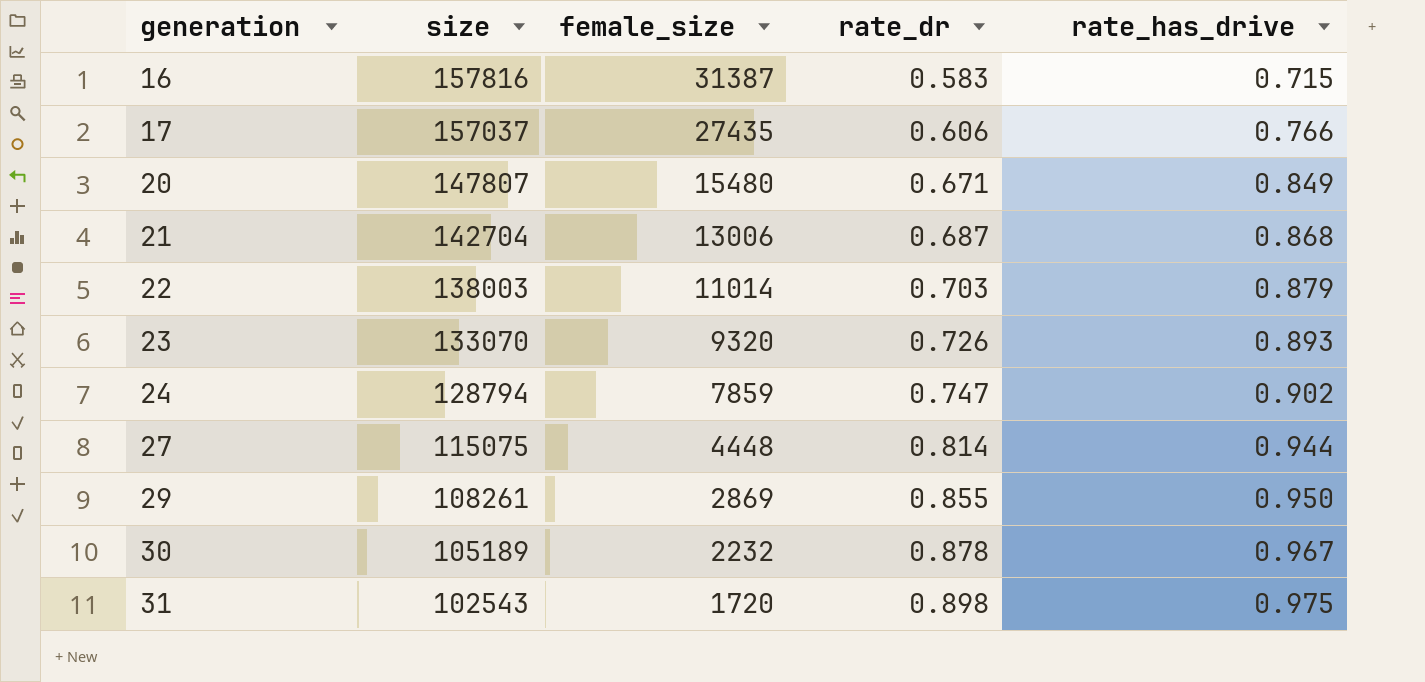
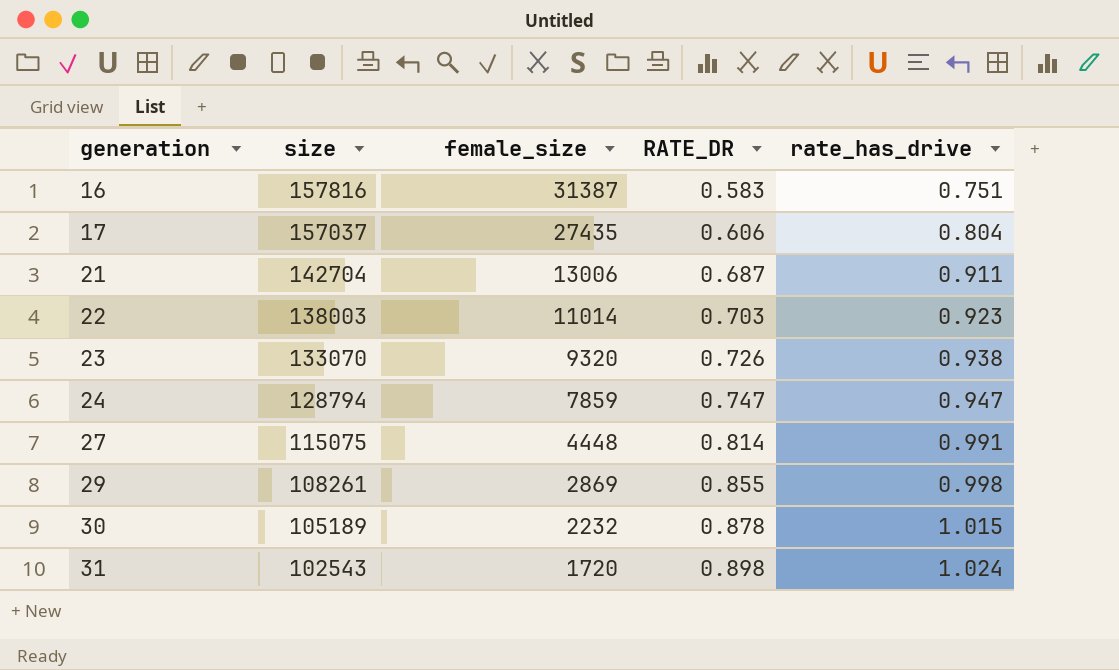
column name: rate_dr -> RATE_DR
row 20: 147807 | 15480 | 0.671 | 0.849 -> none
16 | rate_has_drive: 0.715 -> 0.751
17 | rate_has_drive: 0.766 -> 0.804
21 | rate_has_drive: 0.868 -> 0.911
22 | rate_has_drive: 0.879 -> 0.923
23 | rate_has_drive: 0.893 -> 0.938
24 | rate_has_drive: 0.902 -> 0.947
27 | rate_has_drive: 0.944 -> 0.991
29 | rate_has_drive: 0.950 -> 0.998
30 | rate_has_drive: 0.967 -> 1.015
31 | rate_has_drive: 0.975 -> 1.024

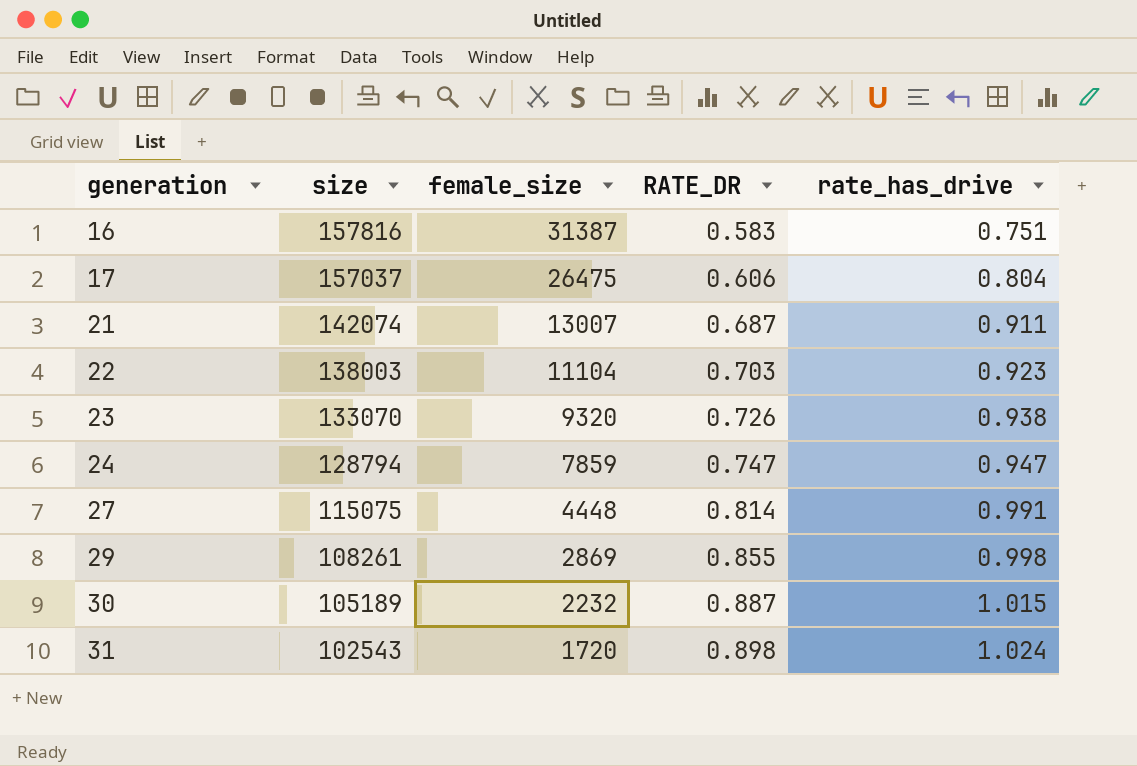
17 | female_size: 27435 -> 26475
21 | size: 142704 -> 142074
21 | female_size: 13006 -> 13007
22 | female_size: 11014 -> 11104
30 | RATE_DR: 0.878 -> 0.887

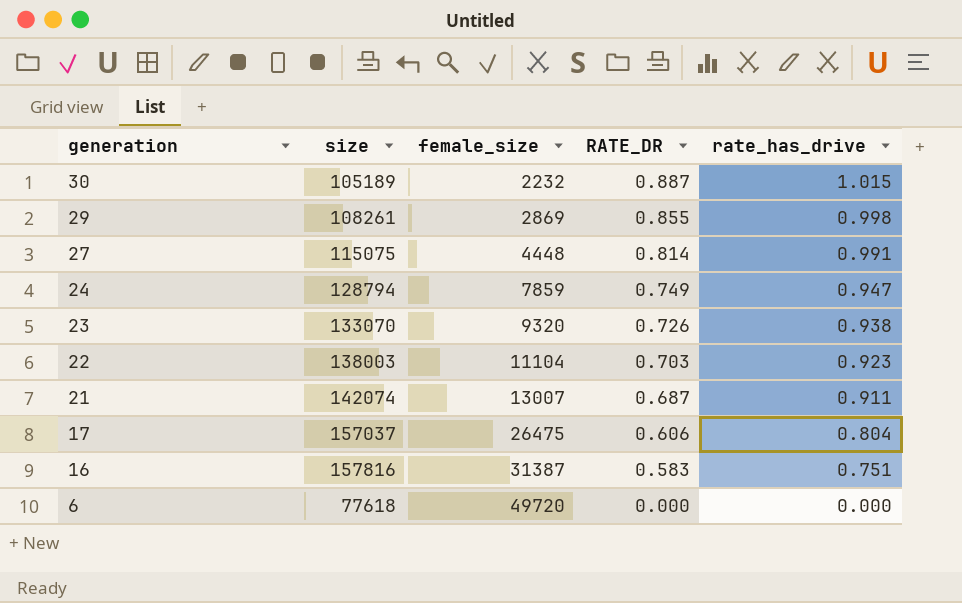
row order: generation ascending -> generation descending
row 31: 102543 | 1720 | 0.898 | 1.024 -> none
24 | RATE_DR: 0.747 -> 0.749
row 6: none -> 77618 | 49720 | 0.000 | 0.000

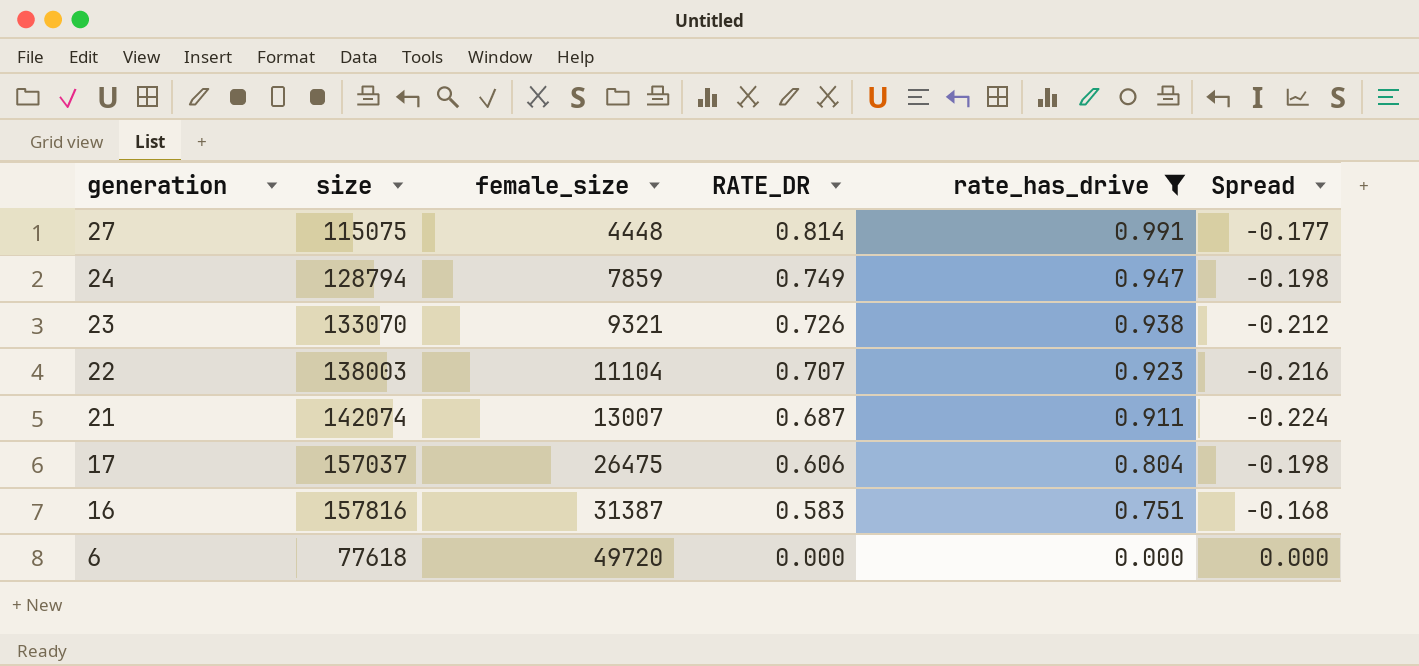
filter: none -> rate_has_drive <= 0.991
column Spread | formula: none -> [RATE_DR] - [rate_has_drive]
23 | female_size: 9320 -> 9321
22 | RATE_DR: 0.703 -> 0.707

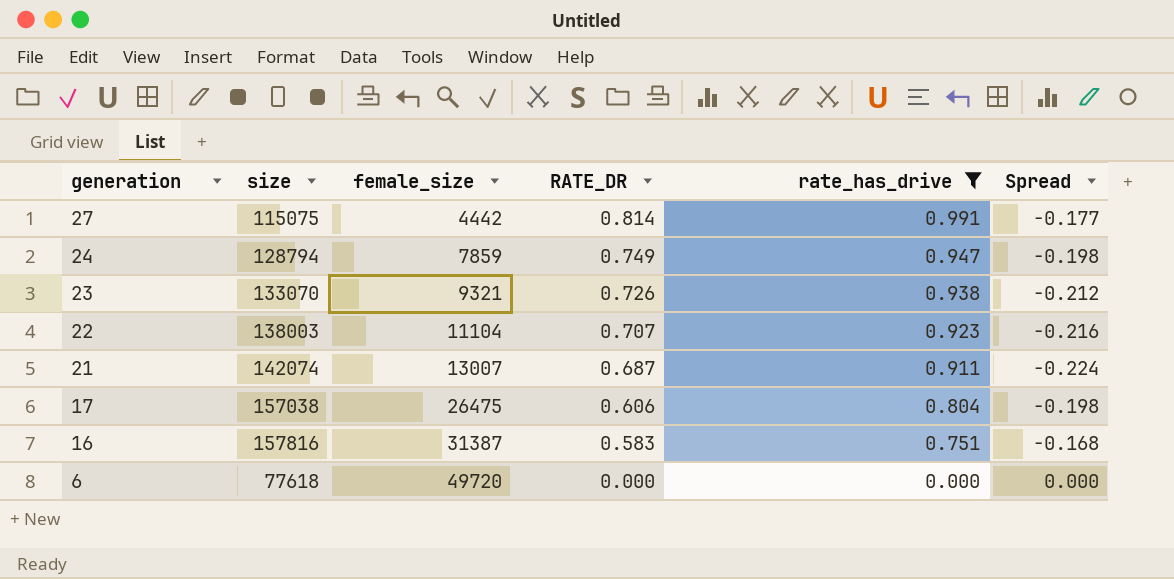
27 | female_size: 4448 -> 4442
17 | size: 157037 -> 157038

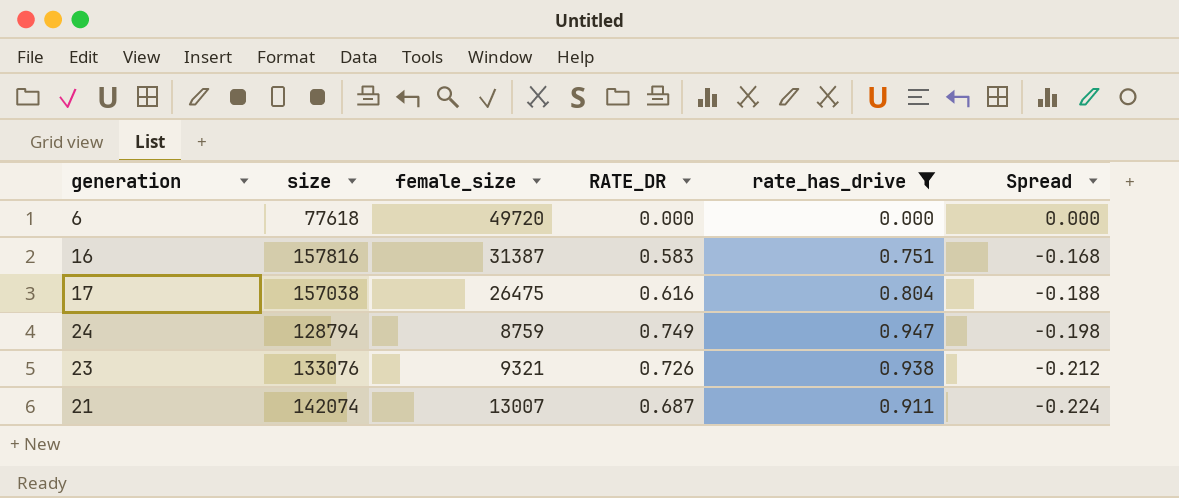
row order: generation descending -> Spread descending
row 27: 115075 | 4442 | 0.814 | 0.991 | -0.177 -> none
row 22: 138003 | 11104 | 0.707 | 0.923 | -0.216 -> none
17 | RATE_DR: 0.606 -> 0.616
17 | Spread: -0.198 -> -0.188
24 | female_size: 7859 -> 8759
23 | size: 133070 -> 133076

